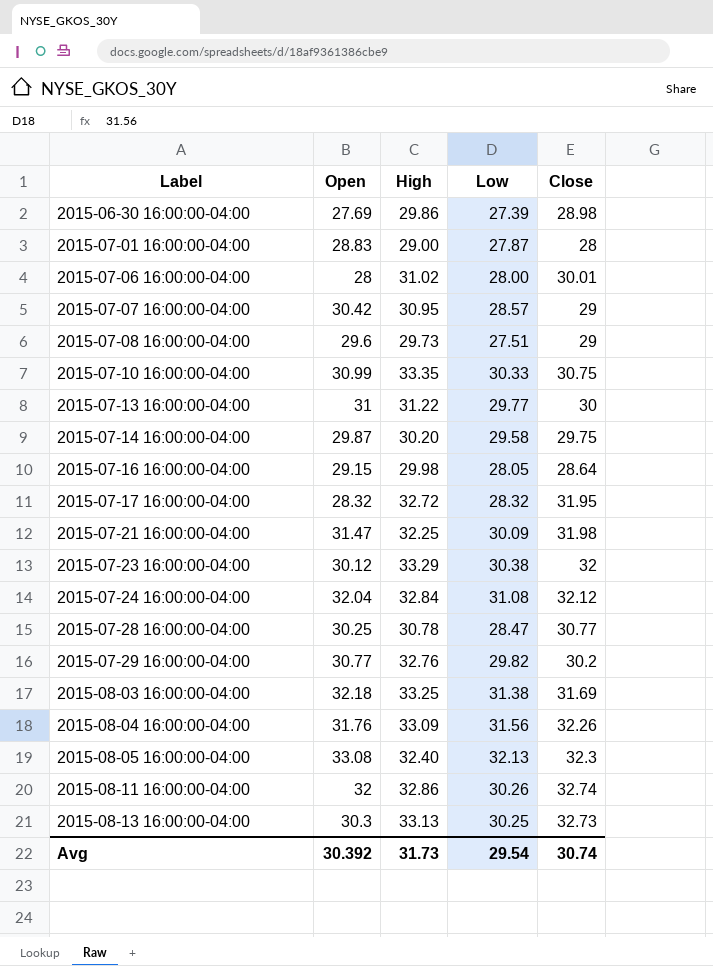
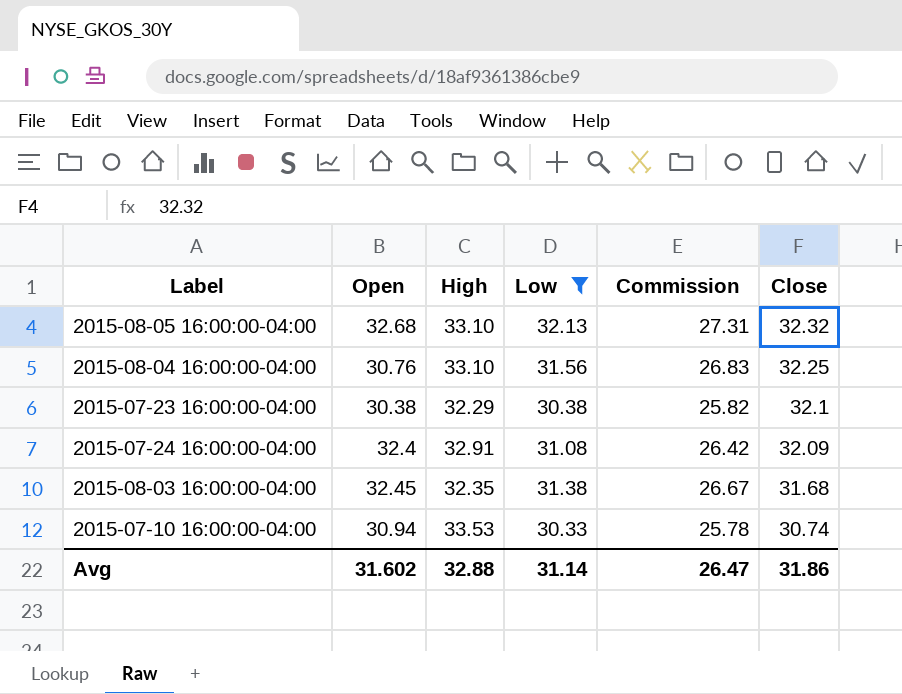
filter: none -> Low >= 30.33
row order: Label ascending -> Close descending
column Commission | formula: none -> [Low] * 0.85
2015-08-05 16:00:00-04:00 | Open: 33.08 -> 32.68
2015-08-05 16:00:00-04:00 | High: 32.40 -> 33.10
2015-08-05 16:00:00-04:00 | Close: 32.3 -> 32.32
2015-08-04 16:00:00-04:00 | Open: 31.76 -> 30.76
2015-08-04 16:00:00-04:00 | High: 33.09 -> 33.10
2015-08-04 16:00:00-04:00 | Close: 32.26 -> 32.25
2015-07-23 16:00:00-04:00 | Open: 30.12 -> 30.38
2015-07-23 16:00:00-04:00 | High: 33.29 -> 32.29
2015-07-23 16:00:00-04:00 | Close: 32 -> 32.1
2015-07-24 16:00:00-04:00 | Open: 32.04 -> 32.4
2015-07-24 16:00:00-04:00 | High: 32.84 -> 32.91
2015-07-24 16:00:00-04:00 | Close: 32.12 -> 32.09
2015-08-03 16:00:00-04:00 | Open: 32.18 -> 32.45
2015-08-03 16:00:00-04:00 | High: 33.25 -> 32.35
2015-08-03 16:00:00-04:00 | Close: 31.69 -> 31.68
2015-07-10 16:00:00-04:00 | Open: 30.99 -> 30.94
2015-07-10 16:00:00-04:00 | High: 33.35 -> 33.53
2015-07-10 16:00:00-04:00 | Close: 30.75 -> 30.74
Avg | Open: 30.392 -> 31.602
Avg | High: 31.73 -> 32.88
Avg | Low: 29.54 -> 31.14
Avg | Close: 30.74 -> 31.86

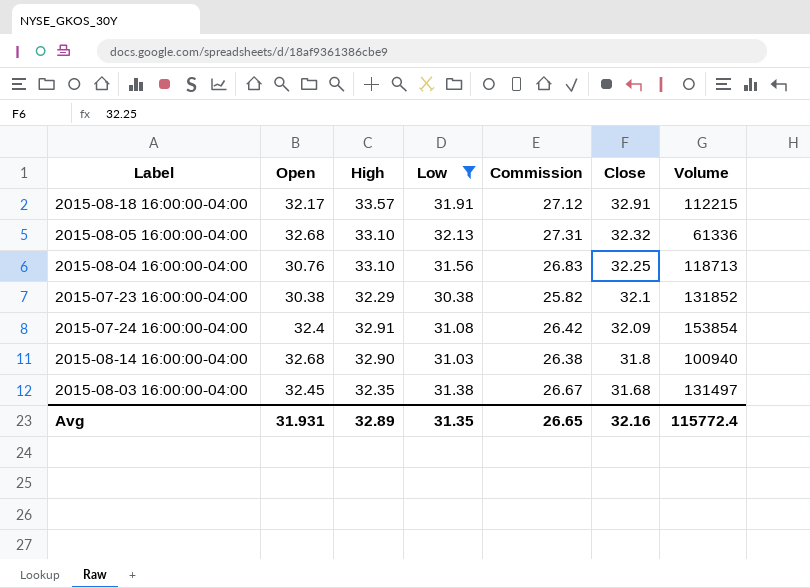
column Volume | position: none -> 7
row 2015-07-10 16:00:00-04:00: 30.94 | 33.53 | 30.33 | 25.78 | 30.74 -> none
row 2015-08-18 16:00:00-04:00: none -> 32.17 | 33.57 | 31.91 | 27.12 | 32.91 | 112215
row 2015-08-14 16:00:00-04:00: none -> 32.68 | 32.90 | 31.03 | 26.38 | 31.8 | 100940
Avg | Open: 31.602 -> 31.931
Avg | High: 32.88 -> 32.89
Avg | Low: 31.14 -> 31.35
Avg | Commission: 26.47 -> 26.65
Avg | Close: 31.86 -> 32.16

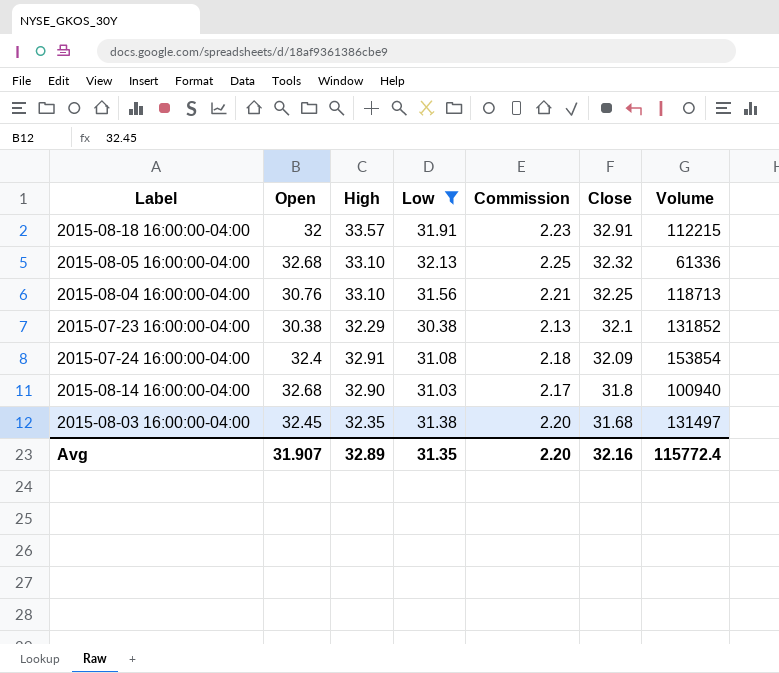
column Commission | formula: [Low] * 0.85 -> [Low] * 0.07
2015-08-18 16:00:00-04:00 | Open: 32.17 -> 32
Avg | Open: 31.931 -> 31.907
Avg | Commission: 26.65 -> 2.20

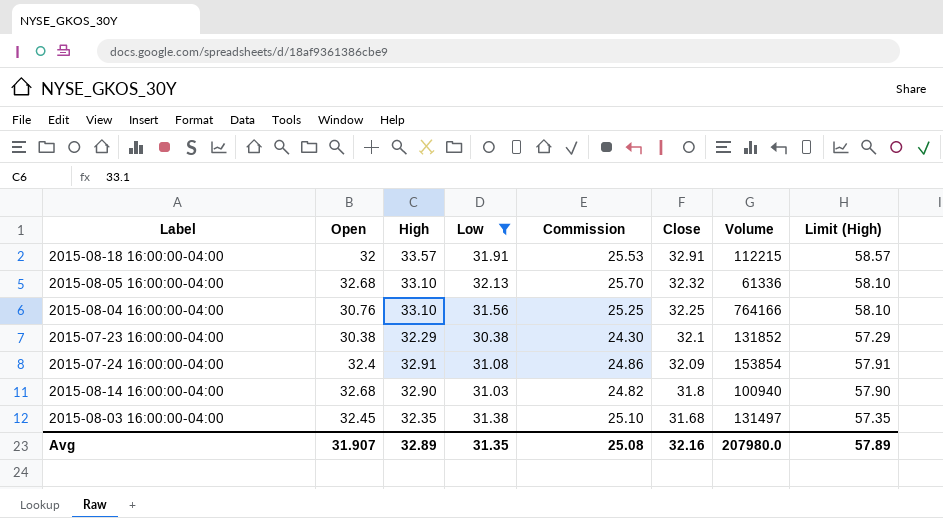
column Commission | formula: [Low] * 0.07 -> [Low] * 0.8
column Limit (High) | formula: none -> [High] + 25
2015-08-04 16:00:00-04:00 | Volume: 118713 -> 764166
Avg | Commission: 2.20 -> 25.08
Avg | Volume: 115772.4 -> 207980.0

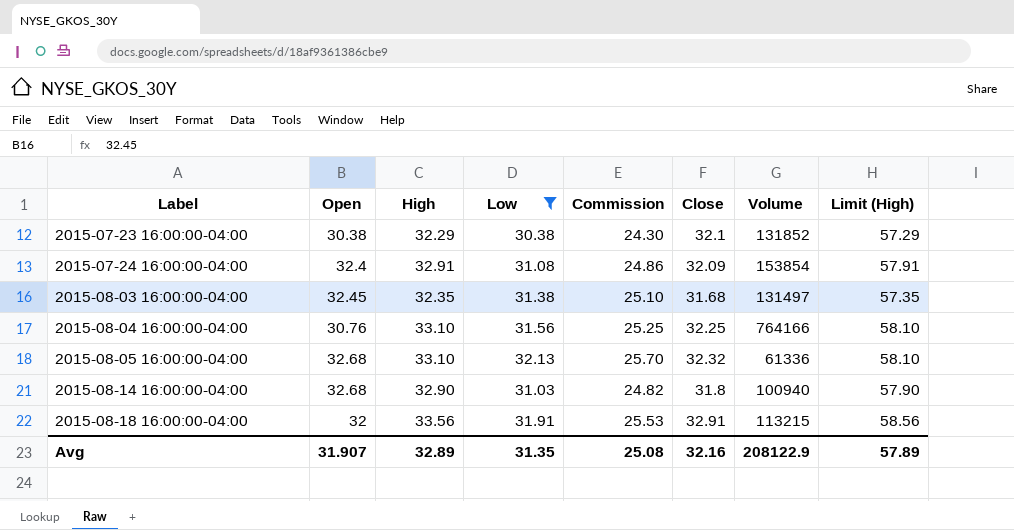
row order: Close descending -> Label ascending
2015-08-18 16:00:00-04:00 | High: 33.57 -> 33.56
2015-08-18 16:00:00-04:00 | Volume: 112215 -> 113215
2015-08-18 16:00:00-04:00 | Limit (High): 58.57 -> 58.56
Avg | Volume: 207980.0 -> 208122.9

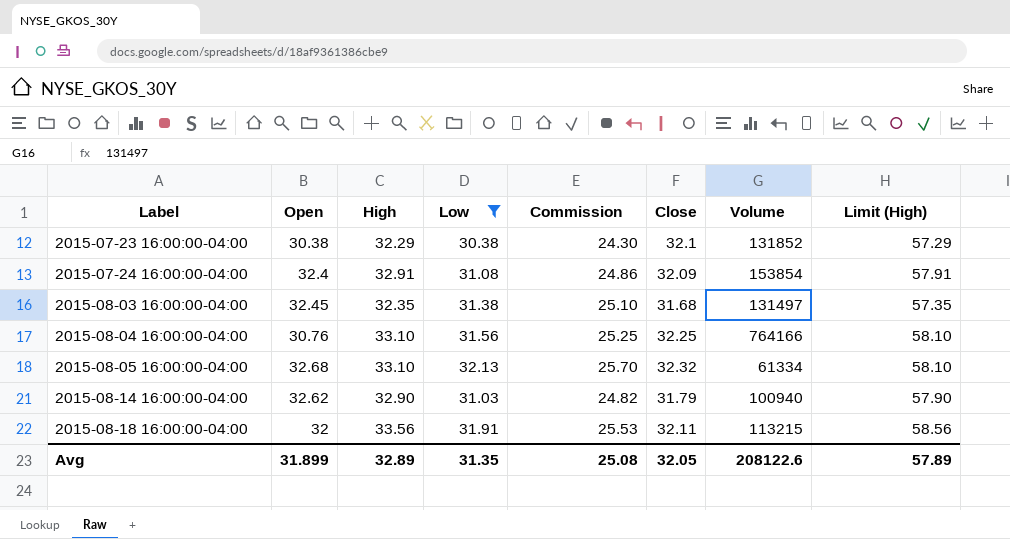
2015-08-05 16:00:00-04:00 | Volume: 61336 -> 61334
2015-08-14 16:00:00-04:00 | Open: 32.68 -> 32.62
2015-08-14 16:00:00-04:00 | Close: 31.8 -> 31.79
2015-08-18 16:00:00-04:00 | Close: 32.91 -> 32.11
Avg | Open: 31.907 -> 31.899
Avg | Close: 32.16 -> 32.05
Avg | Volume: 208122.9 -> 208122.6

